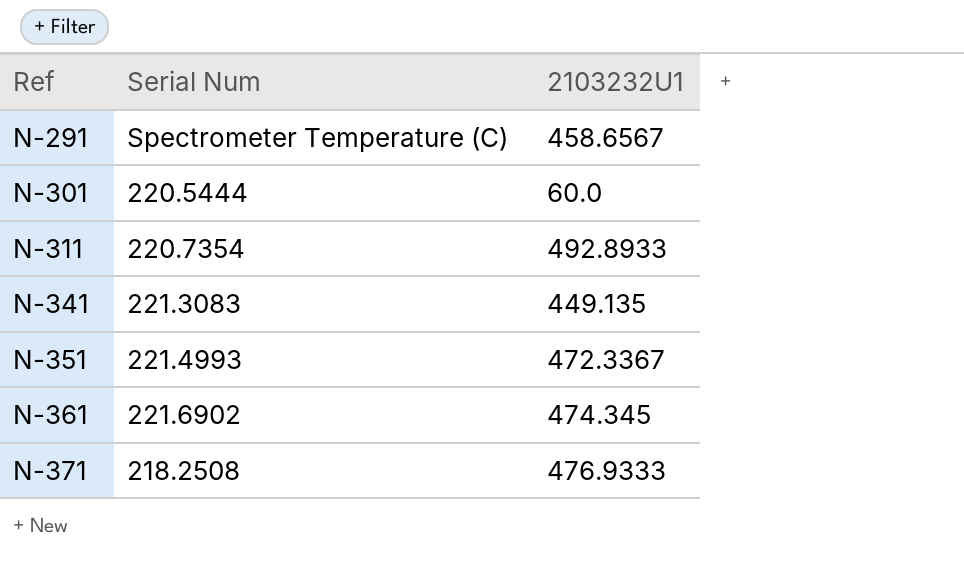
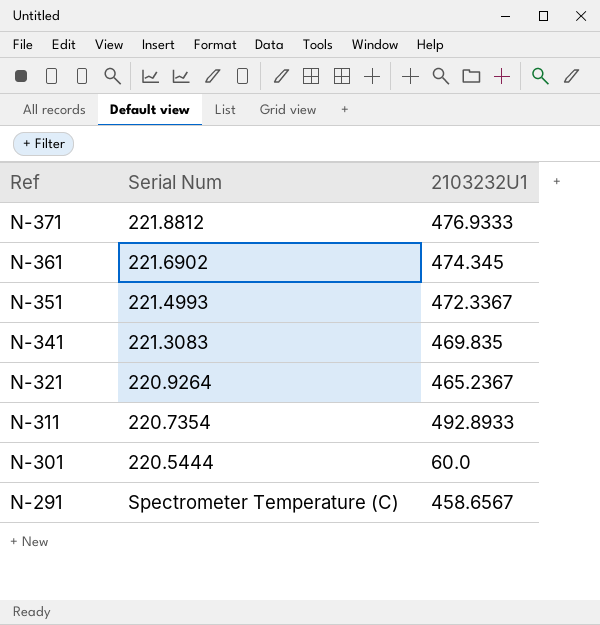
row order: Ref ascending -> Ref descending
N-371 | Serial Num: 218.2508 -> 221.8812
N-341 | 2103232U1: 449.135 -> 469.835
row N-321: none -> 220.9264 | 465.2367

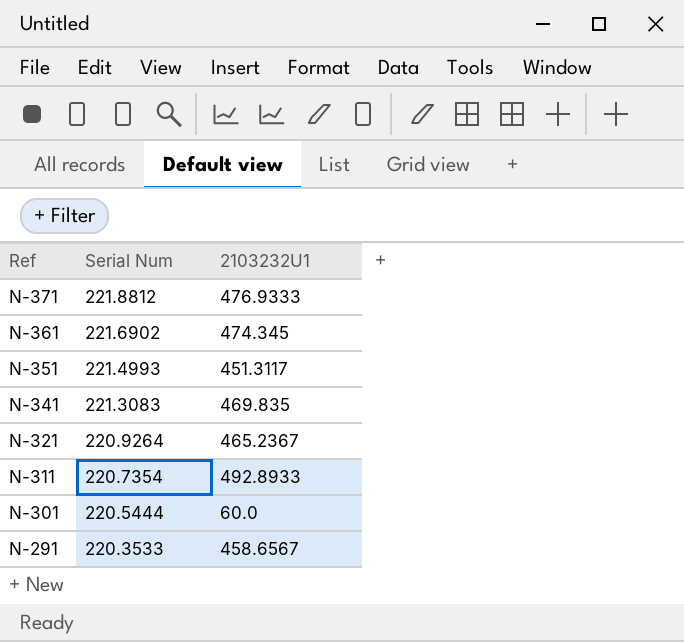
N-351 | 2103232U1: 472.3367 -> 451.3117
N-291 | Serial Num: Spectrometer Temperature (C) -> 220.3533

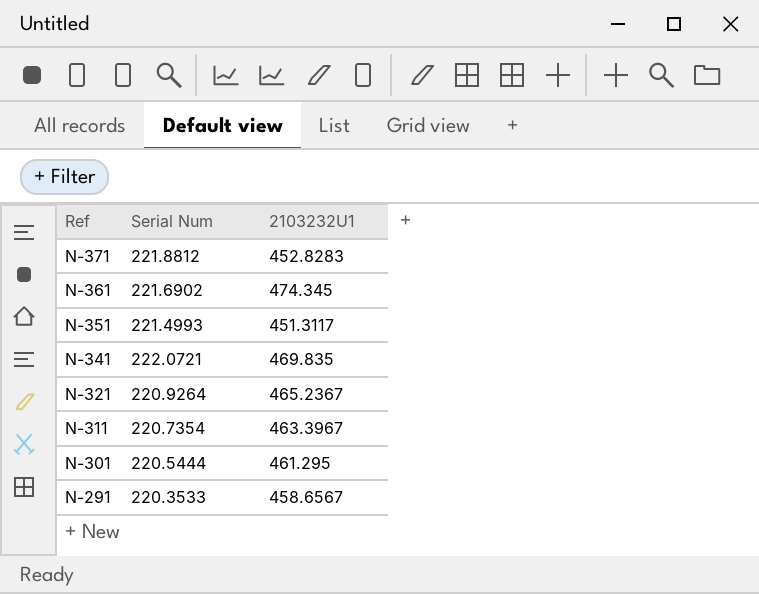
N-371 | 2103232U1: 476.9333 -> 452.8283
N-341 | Serial Num: 221.3083 -> 222.0721
N-311 | 2103232U1: 492.8933 -> 463.3967
N-301 | 2103232U1: 60.0 -> 461.295

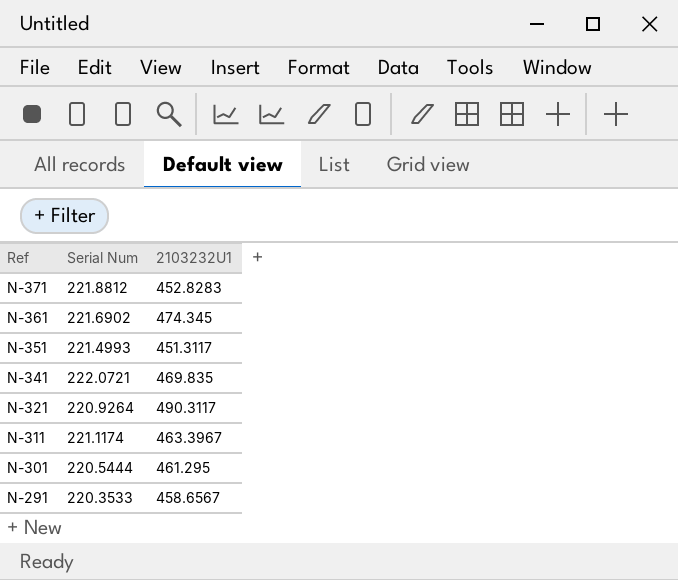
N-321 | 2103232U1: 465.2367 -> 490.3117
N-311 | Serial Num: 220.7354 -> 221.1174

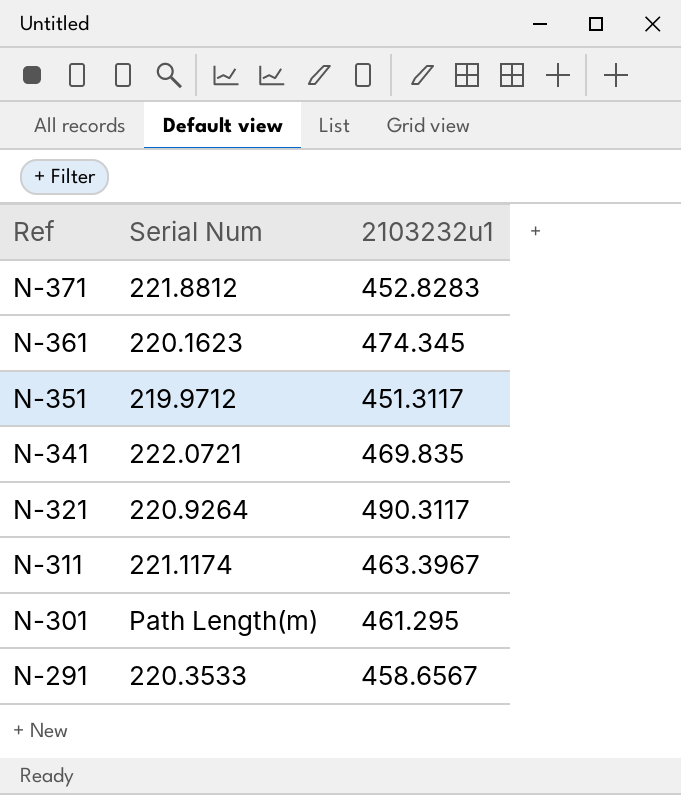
column name: 2103232U1 -> 2103232u1
N-361 | Serial Num: 221.6902 -> 220.1623
N-351 | Serial Num: 221.4993 -> 219.9712
N-301 | Serial Num: 220.5444 -> Path Length(m)

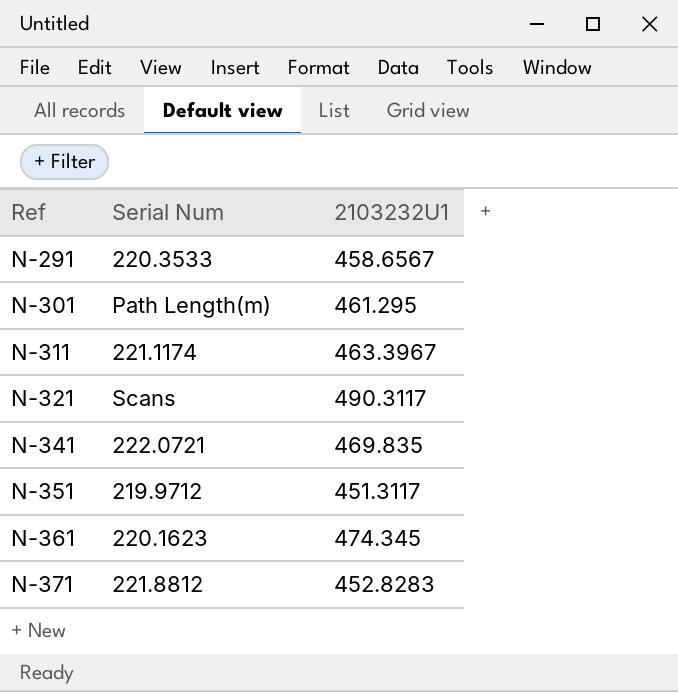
row order: Ref descending -> Ref ascending
column name: 2103232u1 -> 2103232U1
N-321 | Serial Num: 220.9264 -> Scans

